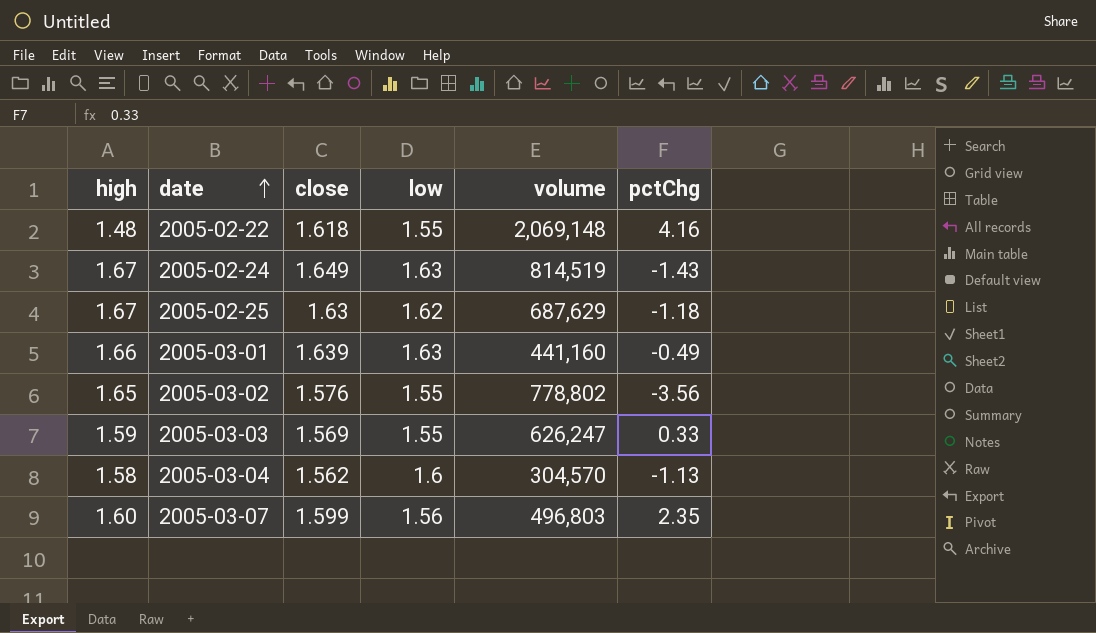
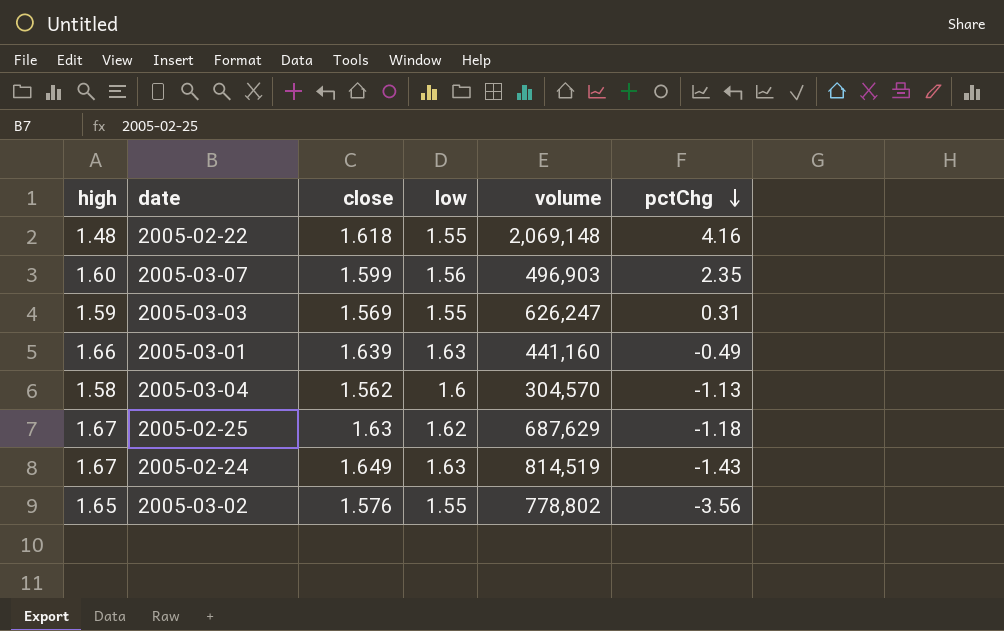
row order: date ascending -> pctChg descending
2005-03-07 | volume: 496,803 -> 496,903
2005-03-03 | pctChg: 0.33 -> 0.31

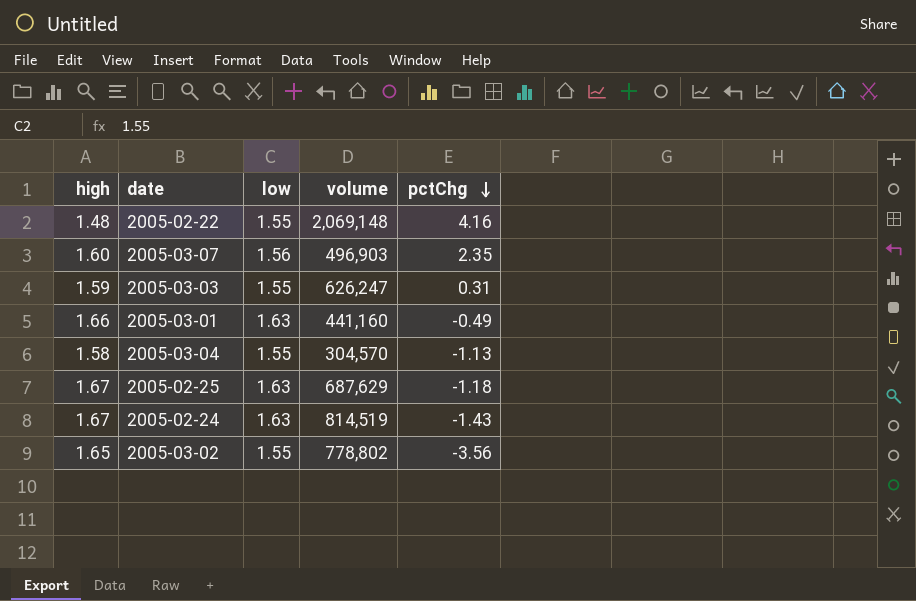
column close | position: 3 -> none
2005-03-04 | low: 1.6 -> 1.55
2005-02-25 | low: 1.62 -> 1.63

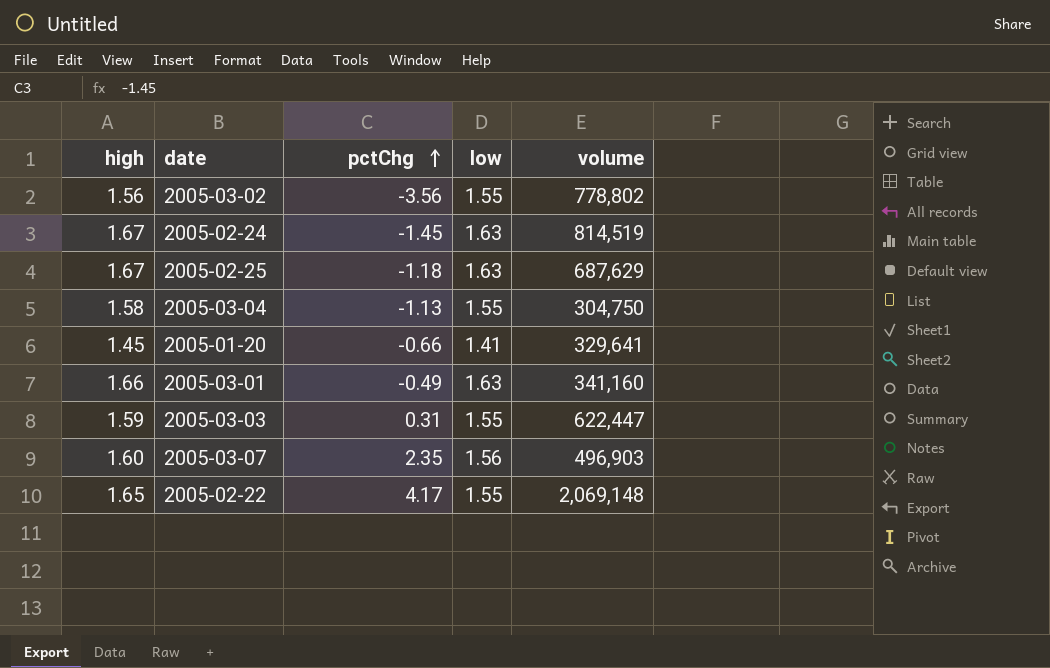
row order: pctChg descending -> pctChg ascending
column pctChg | position: 5 -> 3
2005-03-02 | high: 1.65 -> 1.56
2005-02-24 | pctChg: -1.43 -> -1.45
2005-03-04 | volume: 304,570 -> 304,750
row 2005-01-20: none -> 1.45 | -0.66 | 1.41 | 329,641
2005-03-01 | volume: 441,160 -> 341,160
2005-03-03 | volume: 626,247 -> 622,447
2005-02-22 | high: 1.48 -> 1.65
2005-02-22 | pctChg: 4.16 -> 4.17

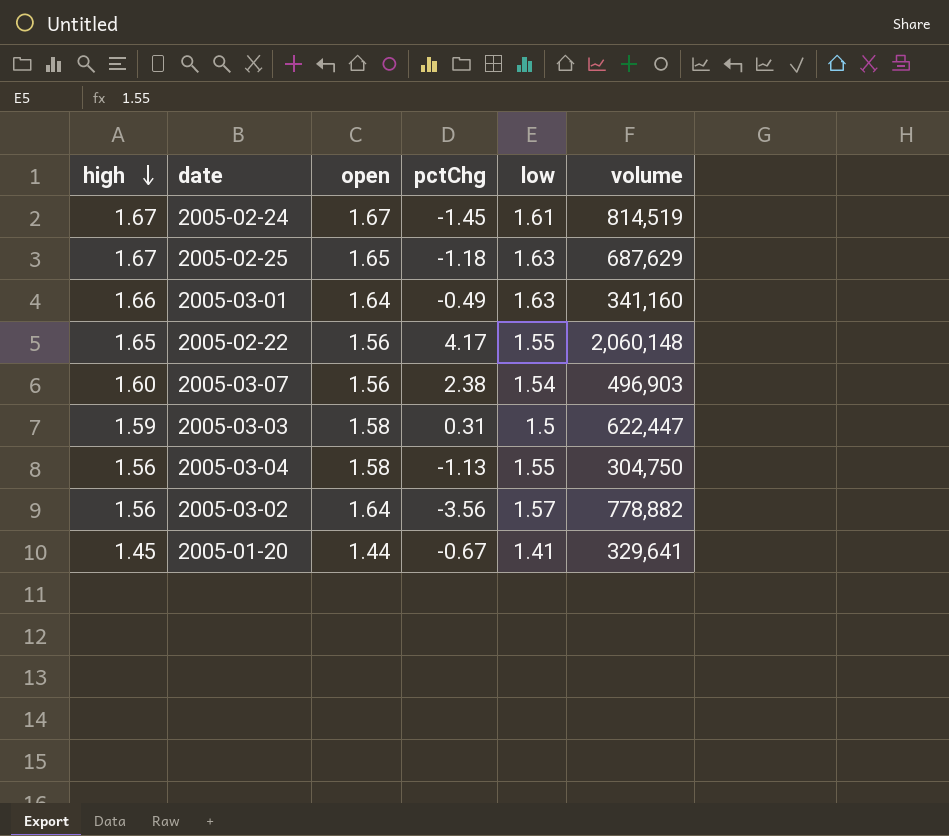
row order: pctChg ascending -> high descending
column open | position: none -> 3
2005-02-24 | low: 1.63 -> 1.61
2005-02-22 | volume: 2,069,148 -> 2,060,148
2005-03-07 | pctChg: 2.35 -> 2.38
2005-03-07 | low: 1.56 -> 1.54
2005-03-03 | low: 1.55 -> 1.5
2005-03-04 | high: 1.58 -> 1.56
2005-03-02 | low: 1.55 -> 1.57
2005-03-02 | volume: 778,802 -> 778,882
2005-01-20 | pctChg: -0.66 -> -0.67

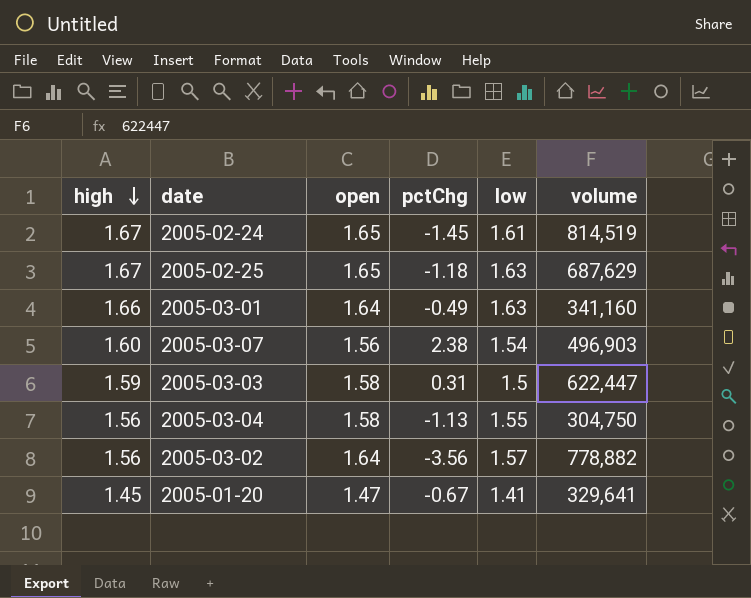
row 2005-02-22: 1.65 | 1.56 | 4.17 | 1.55 | 2,060,148 -> none
2005-02-24 | open: 1.67 -> 1.65
2005-01-20 | open: 1.44 -> 1.47

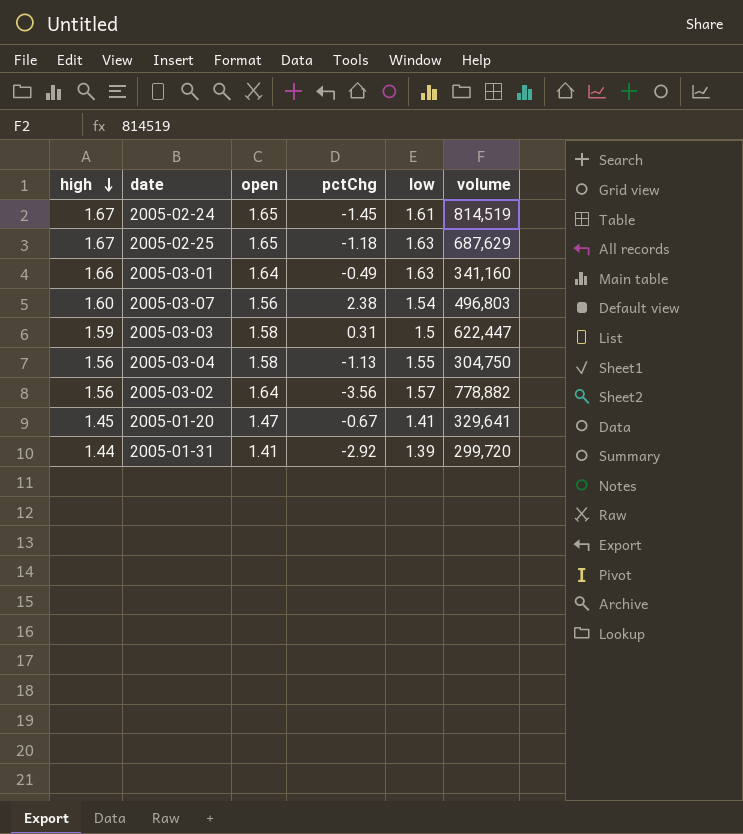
2005-03-07 | volume: 496,903 -> 496,803
row 2005-01-31: none -> 1.44 | 1.41 | -2.92 | 1.39 | 299,720

